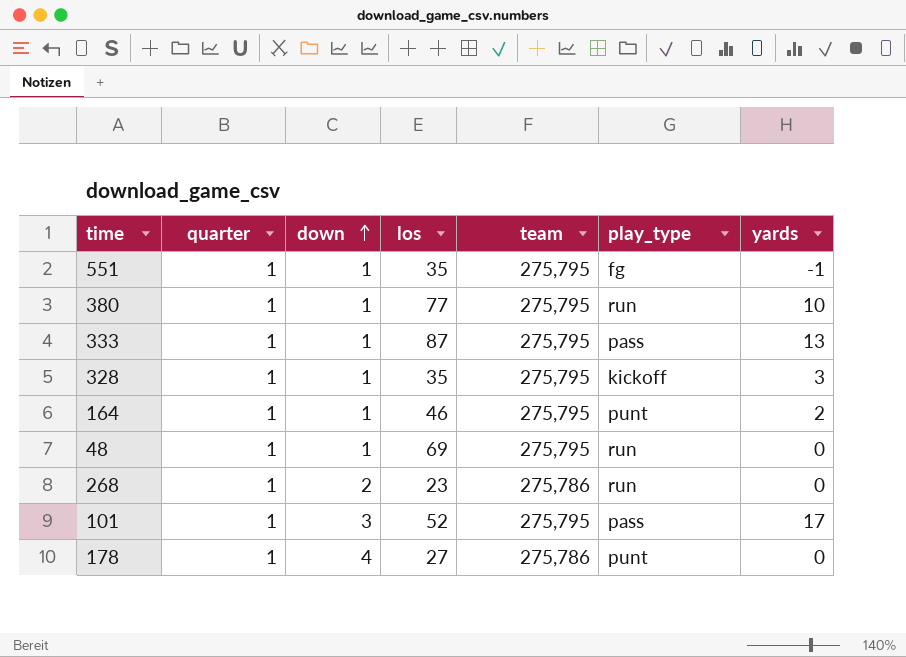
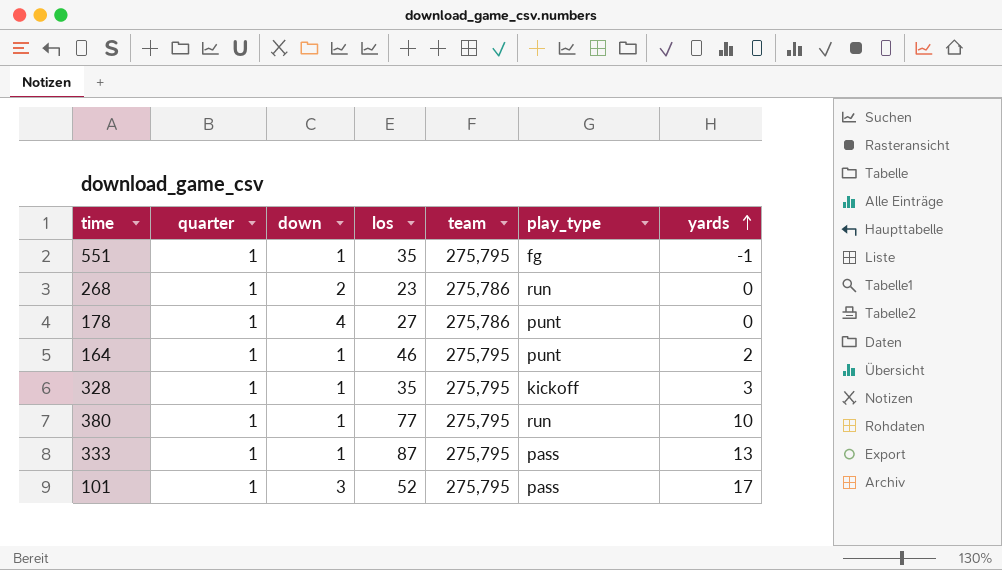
row order: down ascending -> yards ascending
row 48: 1 | 1 | 69 | 275,795 | run | 0 -> none

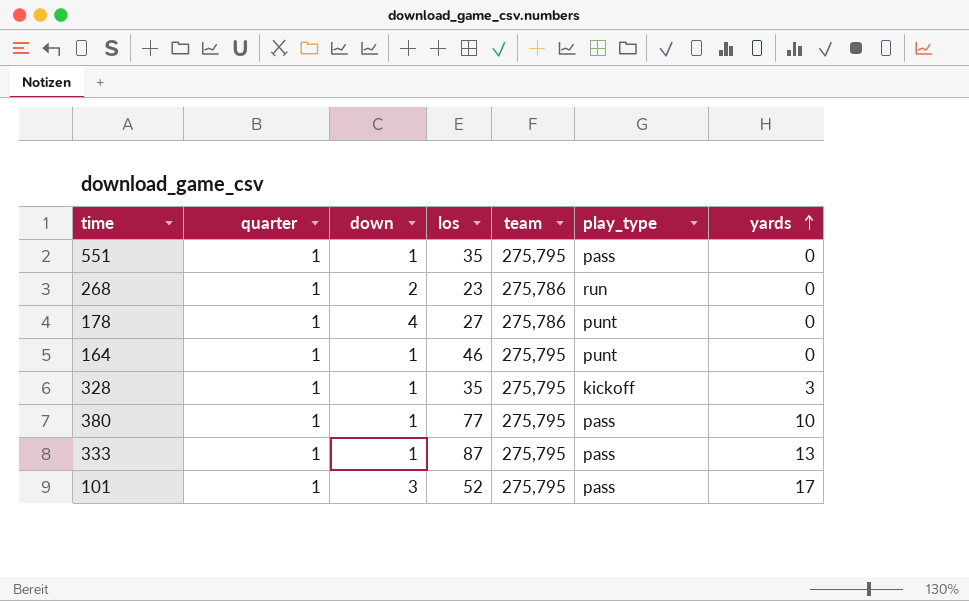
551 | play_type: fg -> pass
551 | yards: -1 -> 0
164 | yards: 2 -> 0
380 | play_type: run -> pass

